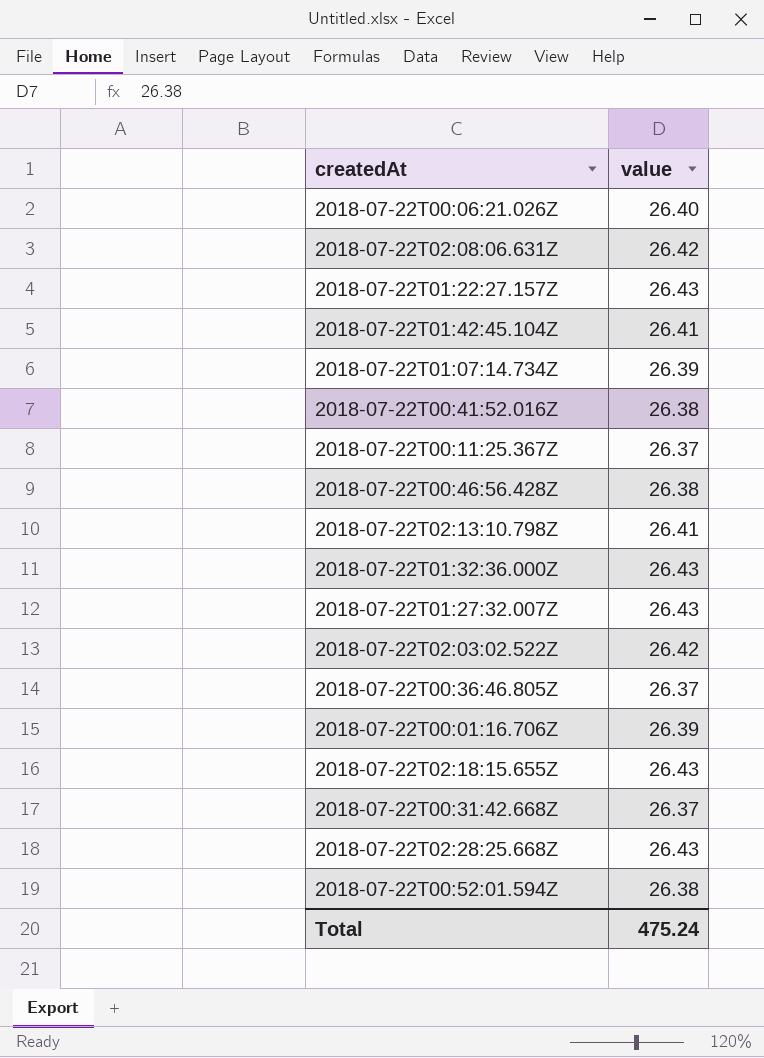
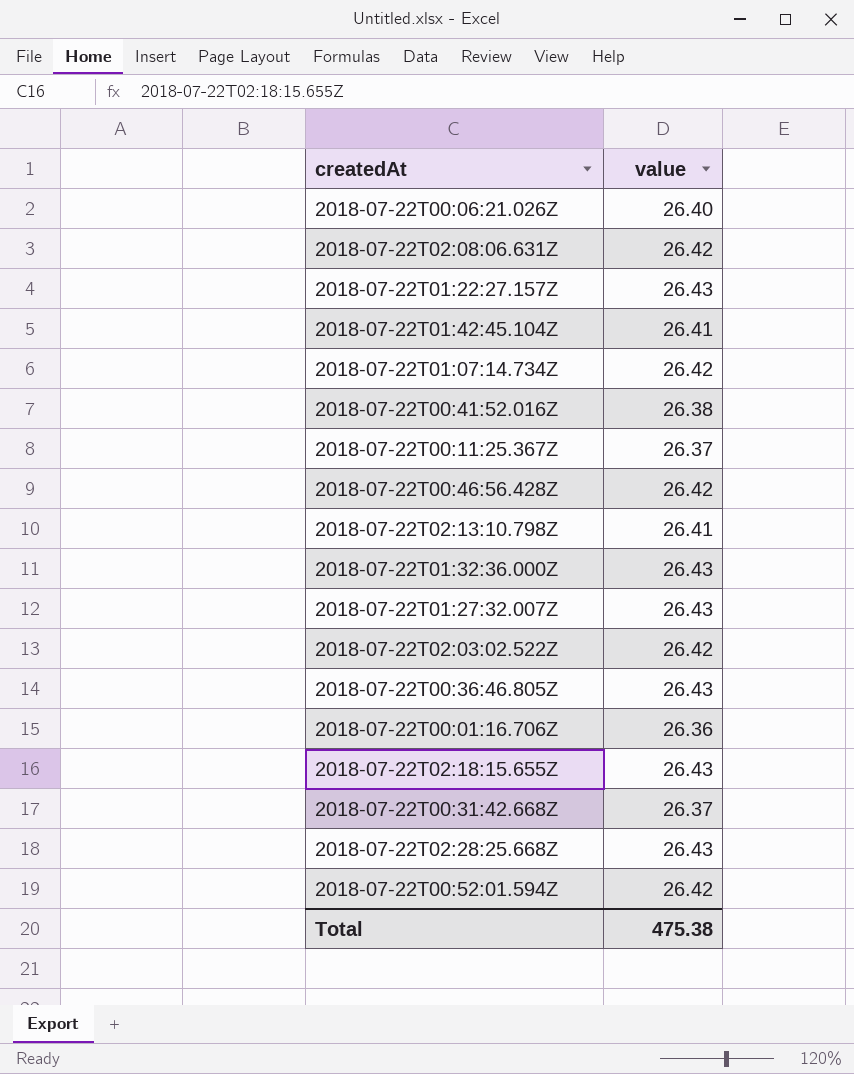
2018-07-22T01:07:14.734Z | value: 26.39 -> 26.42
2018-07-22T00:46:56.428Z | value: 26.38 -> 26.42
2018-07-22T00:36:46.805Z | value: 26.37 -> 26.43
2018-07-22T00:01:16.706Z | value: 26.39 -> 26.36
2018-07-22T00:52:01.594Z | value: 26.38 -> 26.42
Total | value: 475.24 -> 475.38

